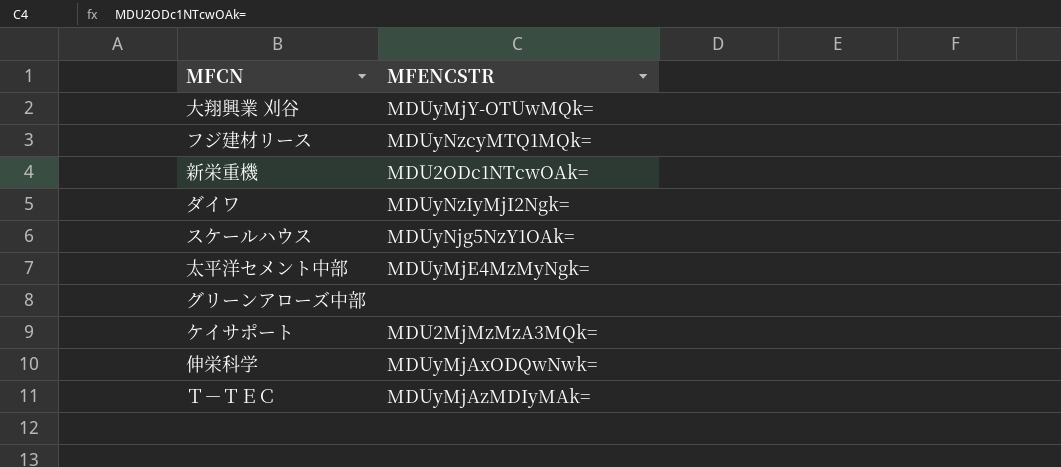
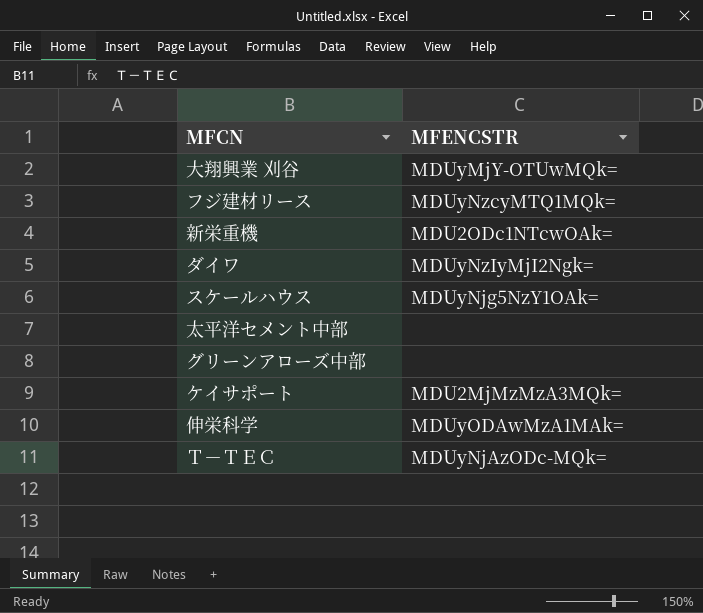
太平洋セメント中部 | MFENCSTR: MDUyMjE4MzMyNgk= -> none
伸栄科学 | MFENCSTR: MDUyMjAxODQwNwk= -> MDUyODAwMzA1MAk=
Ｔ－ＴＥＣ | MFENCSTR: MDUyMjAzMDIyMAk= -> MDUyNjAzODc-MQk=

